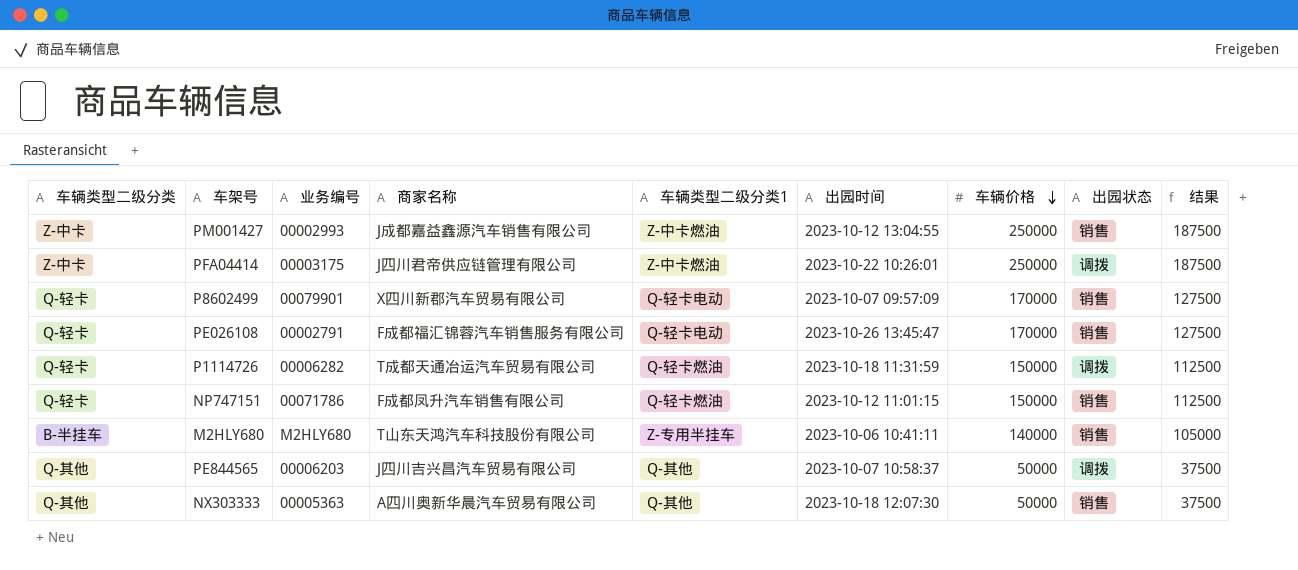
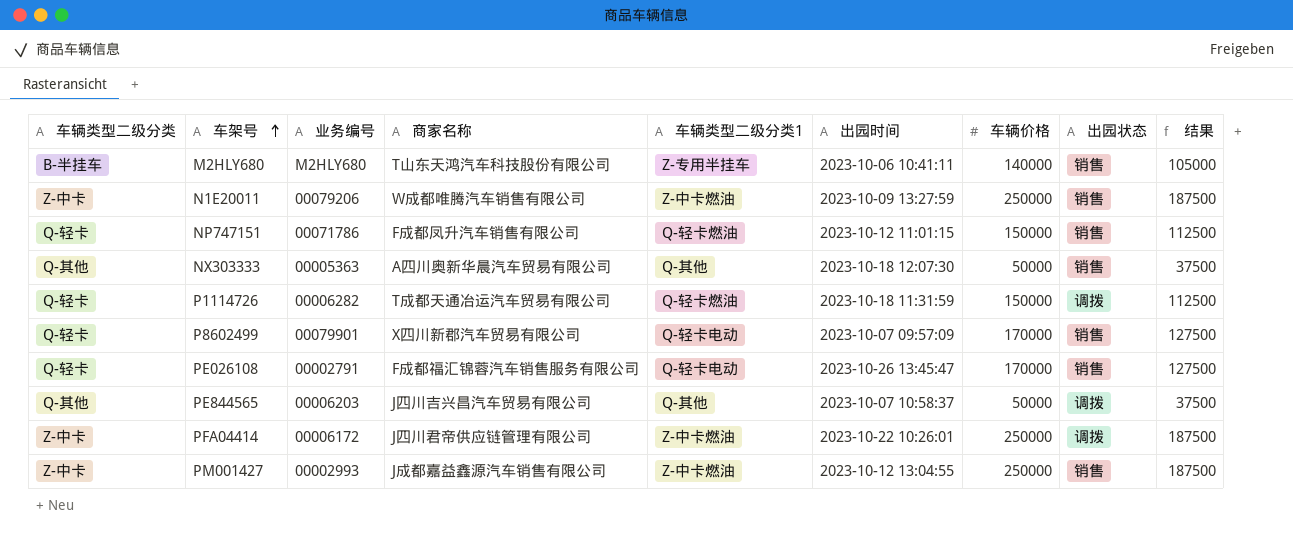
row order: 车辆价格 descending -> 车架号 ascending
row N1E20011: none -> Z-中卡 | 00079206 | W成都唯腾汽车销售有限公司 | Z-中卡燃油 | 2023-10-09 13:27:59 | 250000 | 销售 | 187500
PFA04414 | 业务编号: 00003175 -> 00006172

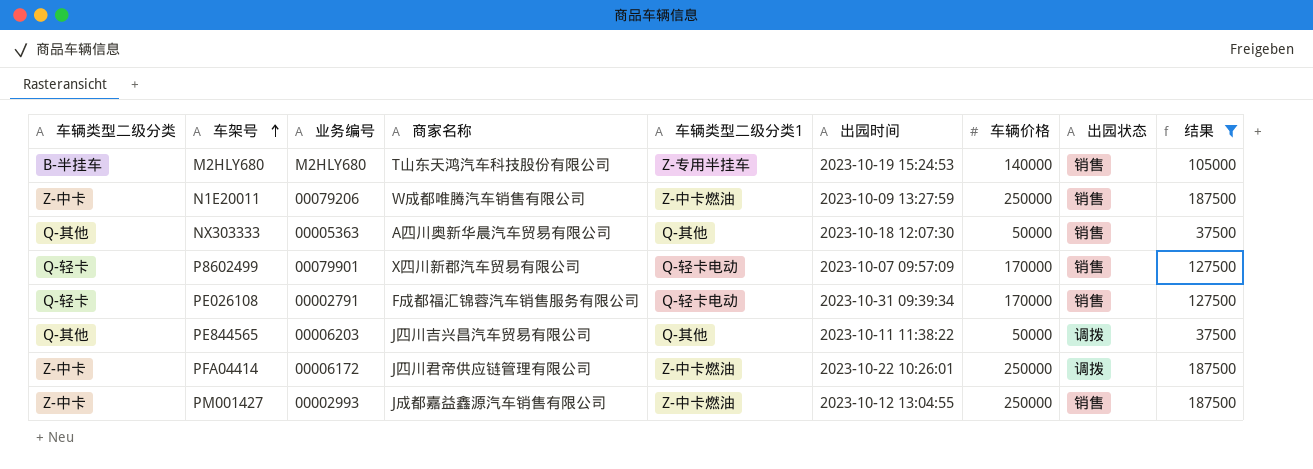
filter: none -> 结果 != 112500
M2HLY680 | 出园时间: 2023-10-06 10:41:11 -> 2023-10-19 15:24:53
PE026108 | 出园时间: 2023-10-26 13:45:47 -> 2023-10-31 09:39:34
PE844565 | 出园时间: 2023-10-07 10:58:37 -> 2023-10-11 11:38:22

